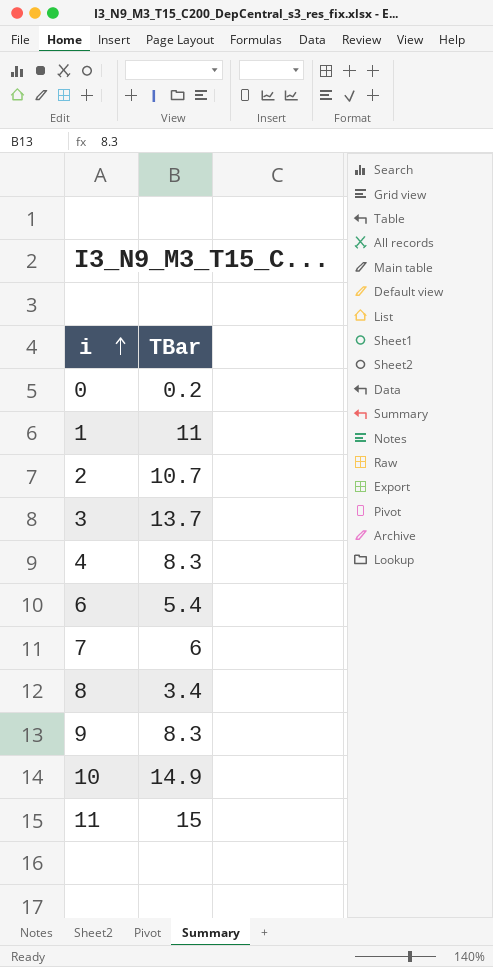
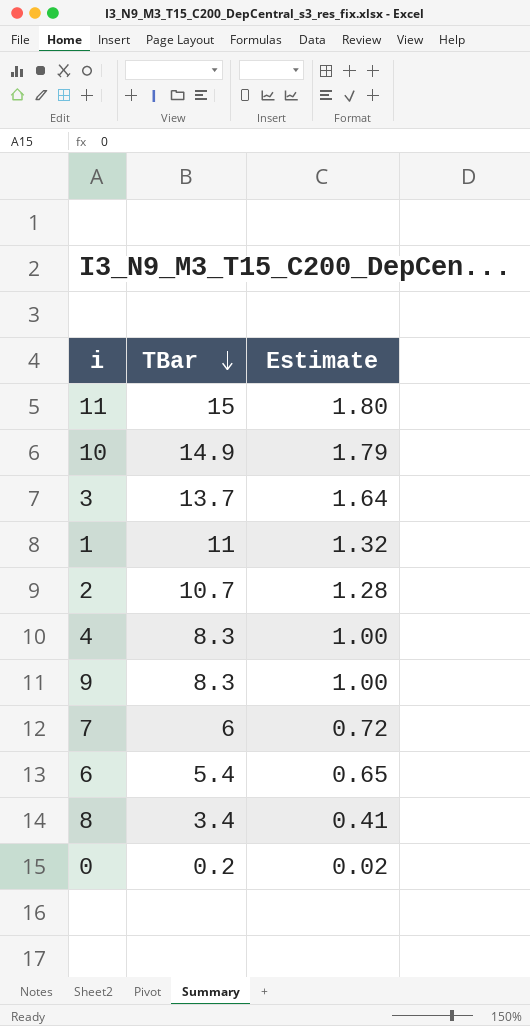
row order: i ascending -> TBar descending
column Estimate | formula: none -> [TBar] * 0.12

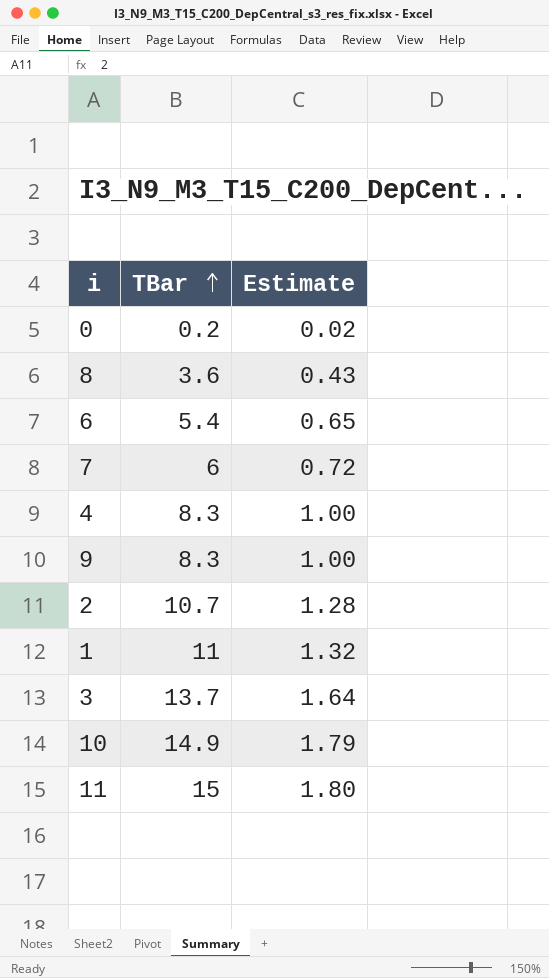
row order: TBar descending -> TBar ascending
8 | TBar: 3.4 -> 3.6
8 | Estimate: 0.41 -> 0.43

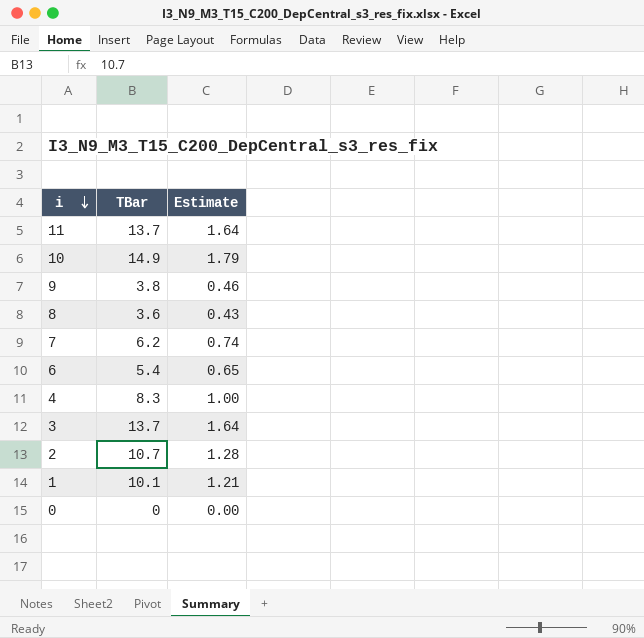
row order: TBar ascending -> i descending
11 | TBar: 15 -> 13.7
11 | Estimate: 1.80 -> 1.64
9 | TBar: 8.3 -> 3.8
9 | Estimate: 1.00 -> 0.46
7 | TBar: 6 -> 6.2
7 | Estimate: 0.72 -> 0.74
1 | TBar: 11 -> 10.1
1 | Estimate: 1.32 -> 1.21
0 | TBar: 0.2 -> 0
0 | Estimate: 0.02 -> 0.00

